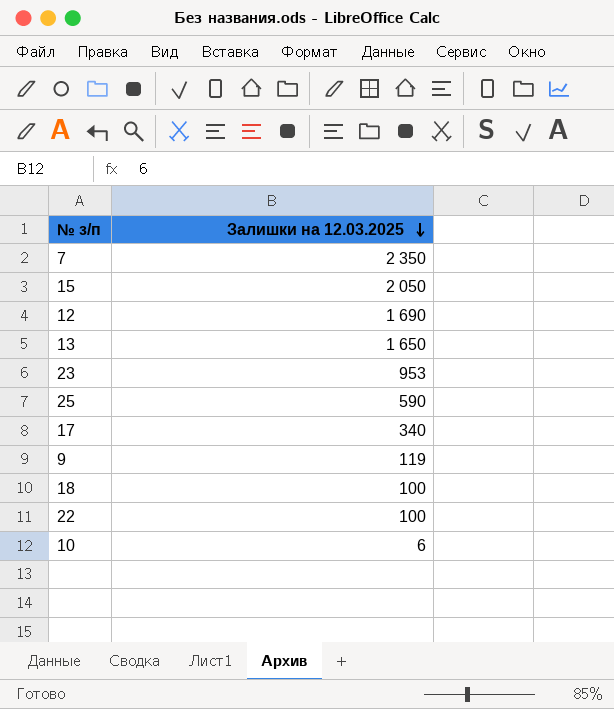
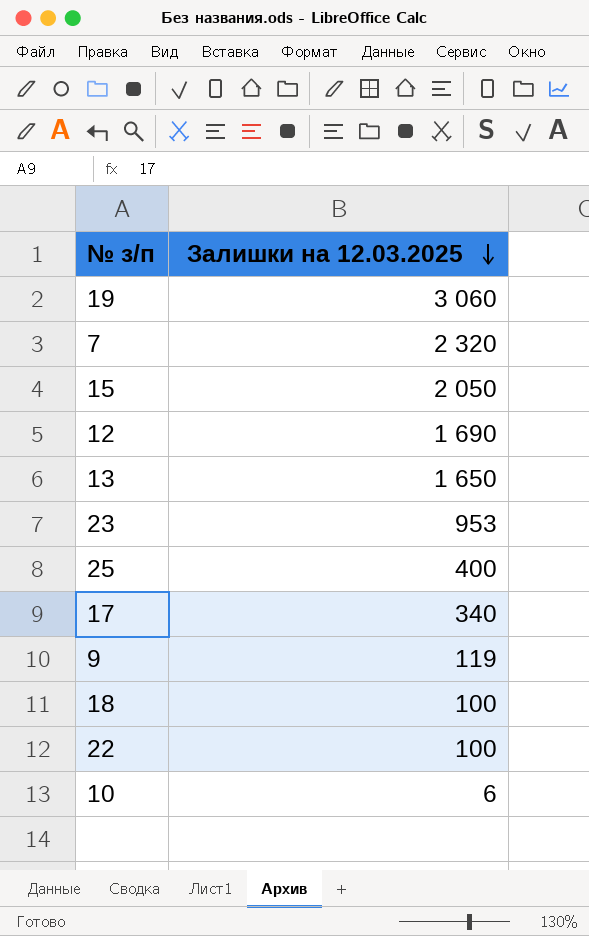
row 19: none -> 3 060
7 | Залишки на 12.03.2025: 2 350 -> 2 320
25 | Залишки на 12.03.2025: 590 -> 400

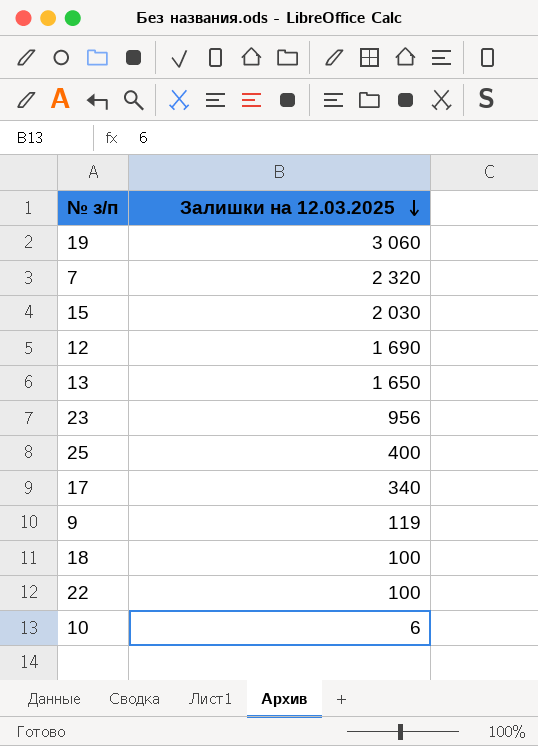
15 | Залишки на 12.03.2025: 2 050 -> 2 030
23 | Залишки на 12.03.2025: 953 -> 956

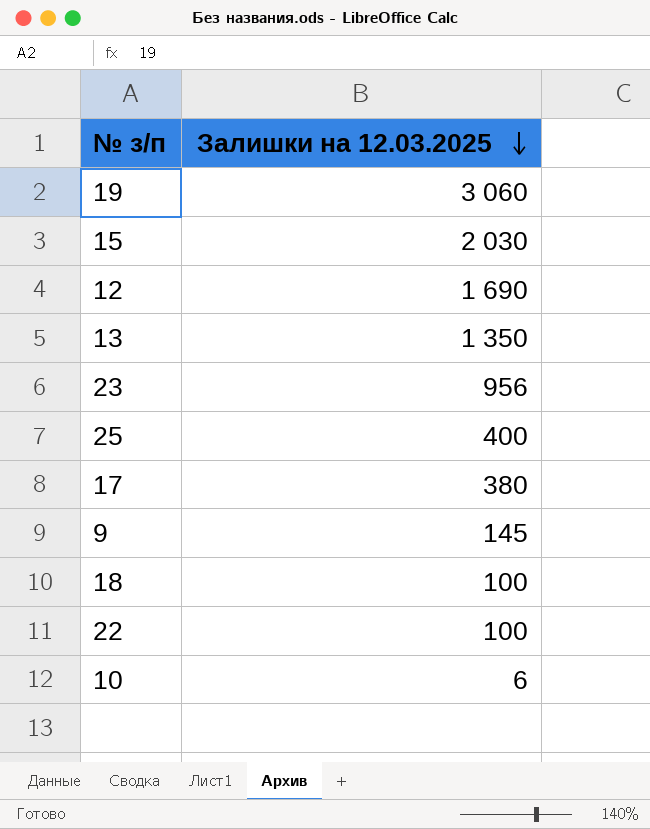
row 7: 2 320 -> none
13 | Залишки на 12.03.2025: 1 650 -> 1 350
17 | Залишки на 12.03.2025: 340 -> 380
9 | Залишки на 12.03.2025: 119 -> 145

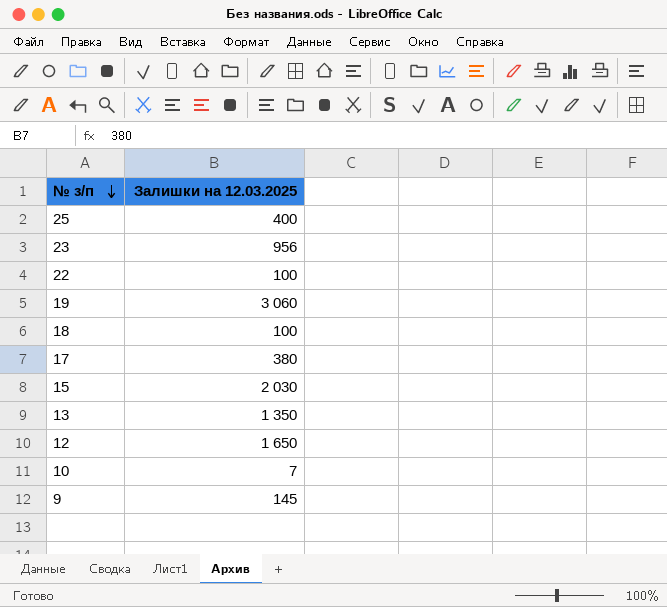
row order: Залишки на 12.03.2025 descending -> № з/п descending
12 | Залишки на 12.03.2025: 1 690 -> 1 650
10 | Залишки на 12.03.2025: 6 -> 7

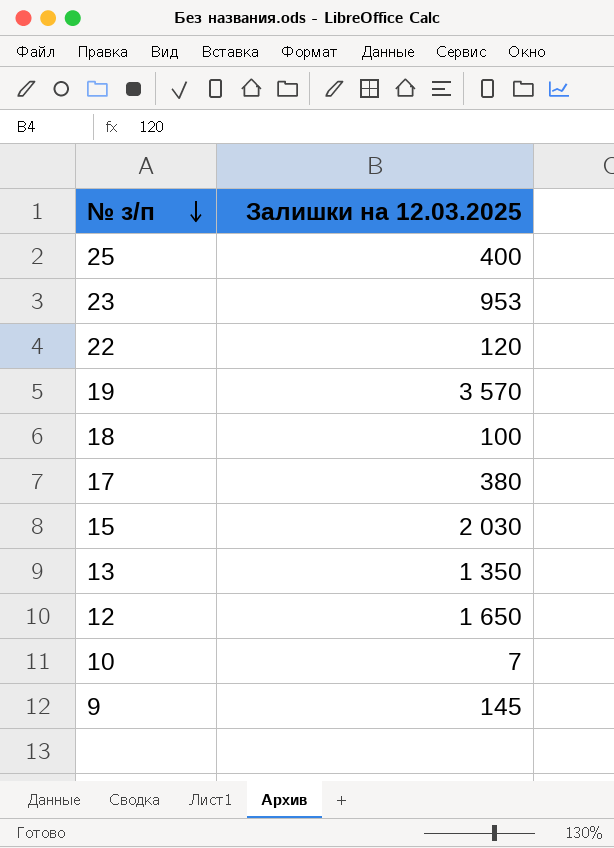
23 | Залишки на 12.03.2025: 956 -> 953
22 | Залишки на 12.03.2025: 100 -> 120
19 | Залишки на 12.03.2025: 3 060 -> 3 570

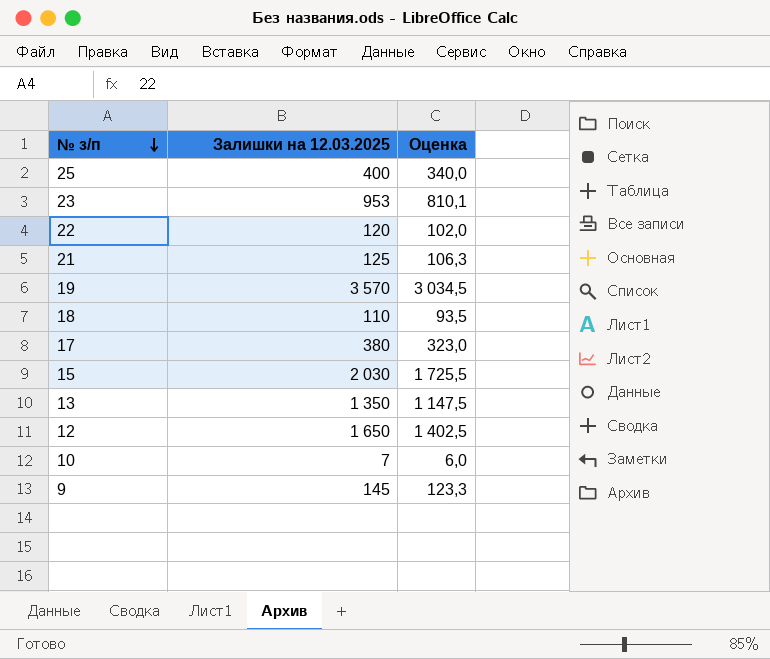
column Оценка | formula: none -> [Залишки на 12.03.2025] * 0,85
row 21: none -> 125 | 106,3
18 | Залишки на 12.03.2025: 100 -> 110

